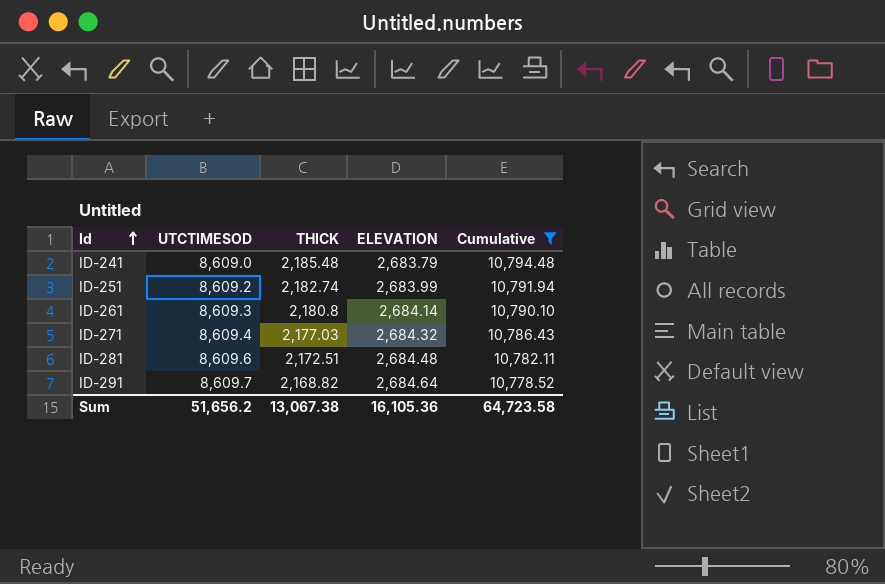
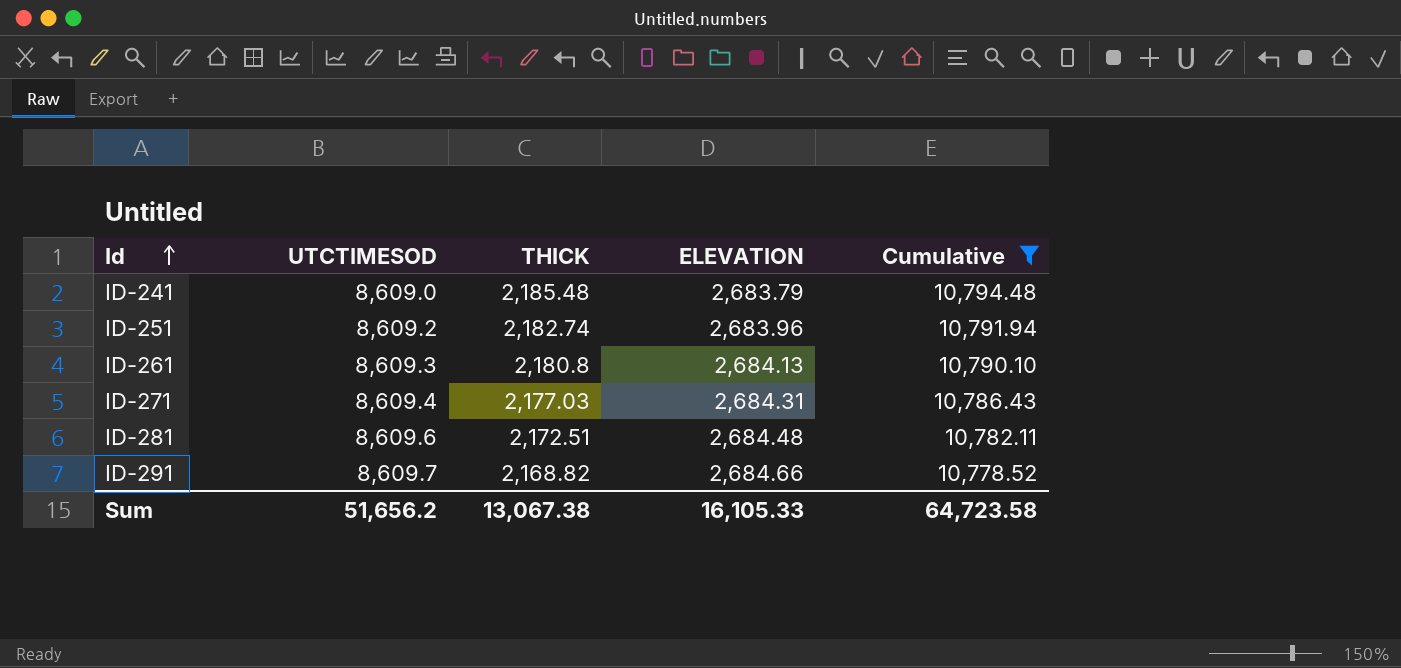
ID-251 | ELEVATION: 2,683.99 -> 2,683.96
ID-261 | ELEVATION: 2,684.14 -> 2,684.13
ID-271 | ELEVATION: 2,684.32 -> 2,684.31
ID-291 | ELEVATION: 2,684.64 -> 2,684.66
Sum | ELEVATION: 16,105.36 -> 16,105.33

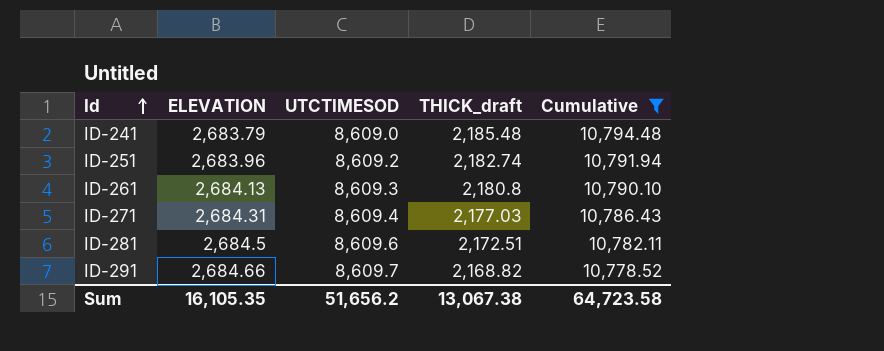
column ELEVATION | position: 4 -> 2
column name: THICK -> THICK_draft
ID-281 | ELEVATION: 2,684.48 -> 2,684.5
Sum | ELEVATION: 16,105.33 -> 16,105.35

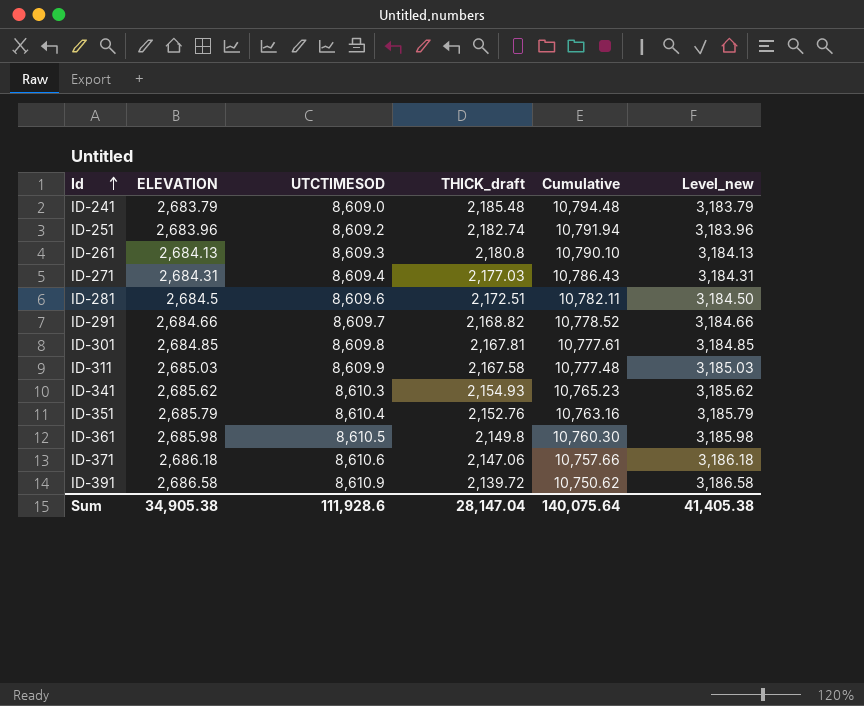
filter: Cumulative >= 10,778.52 -> none
column Level_new | formula: none -> [ELEVATION] + 500
Sum | ELEVATION: 16,105.35 -> 34,905.38
Sum | UTCTIMESOD: 51,656.2 -> 111,928.6
Sum | THICK_draft: 13,067.38 -> 28,147.04
Sum | Cumulative: 64,723.58 -> 140,075.64

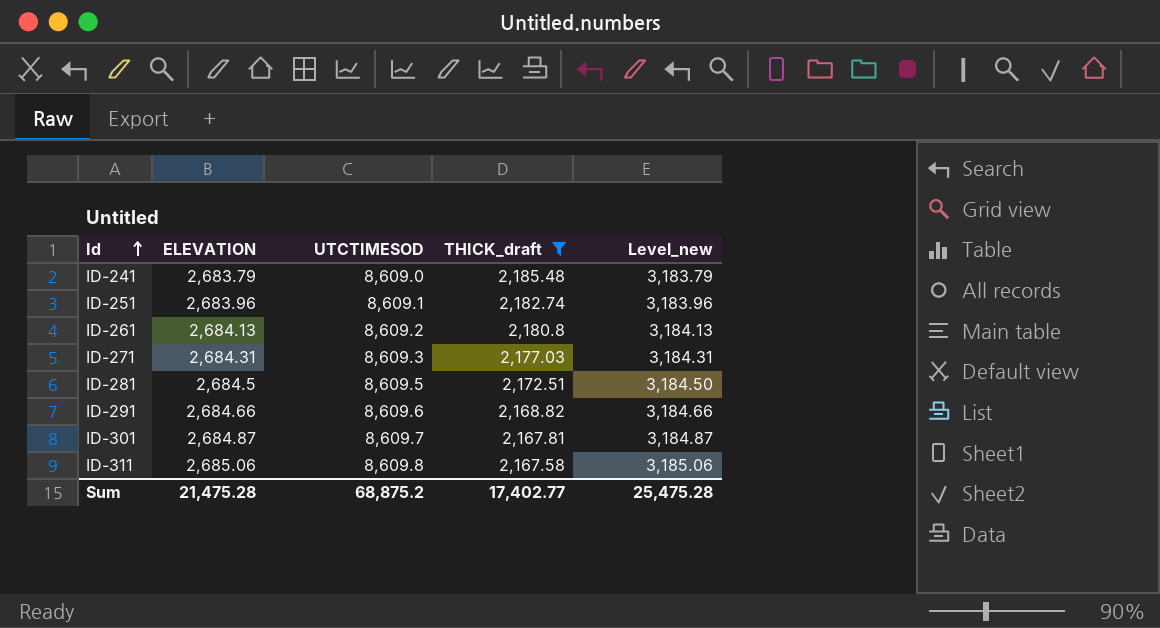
filter: none -> THICK_draft >= 2,167.58
column Cumulative | formula: [UTCTIMESOD] + [THICK_draft] -> none
ID-251 | UTCTIMESOD: 8,609.2 -> 8,609.1
ID-261 | UTCTIMESOD: 8,609.3 -> 8,609.2
ID-271 | UTCTIMESOD: 8,609.4 -> 8,609.3
ID-281 | UTCTIMESOD: 8,609.6 -> 8,609.5
ID-291 | UTCTIMESOD: 8,609.7 -> 8,609.6
ID-301 | ELEVATION: 2,684.85 -> 2,684.87
ID-301 | UTCTIMESOD: 8,609.8 -> 8,609.7
ID-301 | Level_new: 3,184.85 -> 3,184.87
ID-311 | ELEVATION: 2,685.03 -> 2,685.06
ID-311 | UTCTIMESOD: 8,609.9 -> 8,609.8
ID-311 | Level_new: 3,185.03 -> 3,185.06
Sum | ELEVATION: 34,905.38 -> 21,475.28
Sum | UTCTIMESOD: 111,928.6 -> 68,875.2
Sum | THICK_draft: 28,147.04 -> 17,402.77
Sum | Level_new: 41,405.38 -> 25,475.28

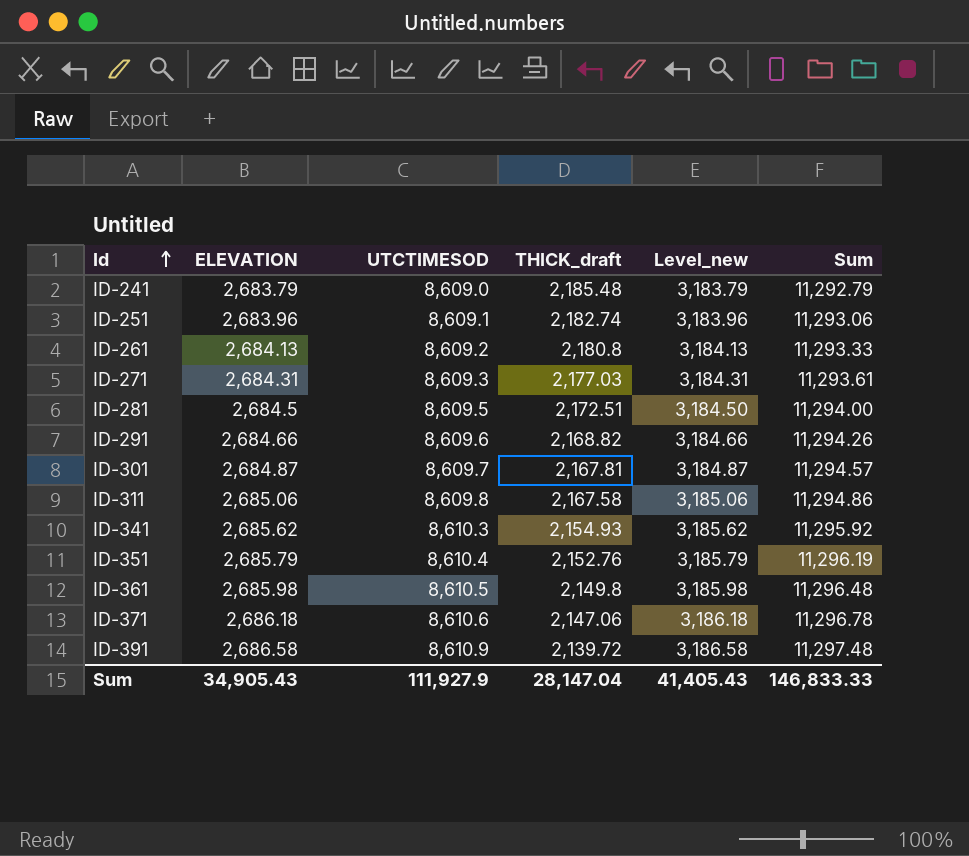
filter: THICK_draft >= 2,167.58 -> none
column Sum | formula: none -> [ELEVATION] + [UTCTIMESOD]
Sum | ELEVATION: 21,475.28 -> 34,905.43
Sum | UTCTIMESOD: 68,875.2 -> 111,927.9
Sum | THICK_draft: 17,402.77 -> 28,147.04
Sum | Level_new: 25,475.28 -> 41,405.43

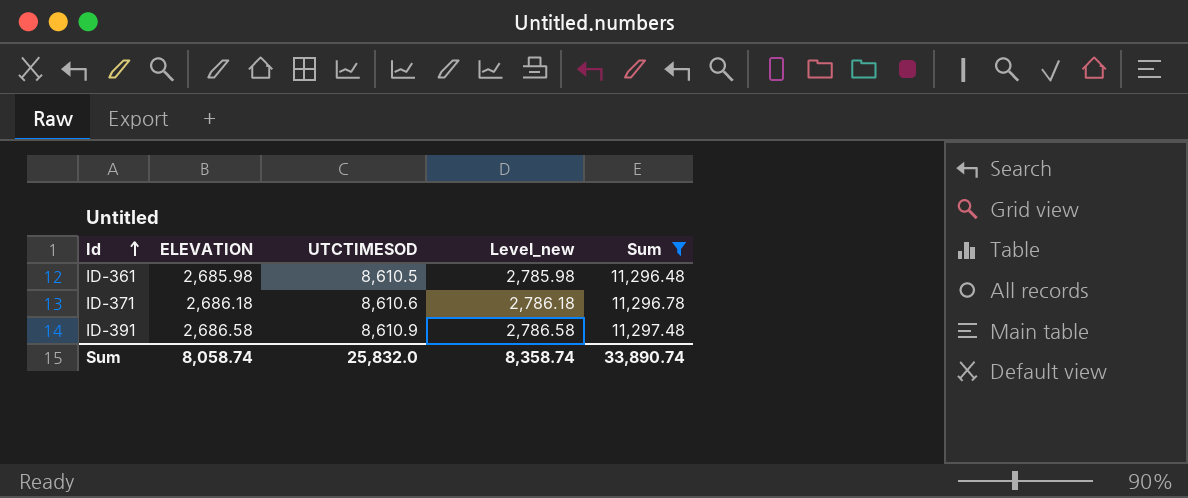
filter: none -> Sum >= 11,296.48
column THICK_draft | position: 4 -> none
column Level_new | formula: [ELEVATION] + 500 -> [ELEVATION] + 100
Sum | ELEVATION: 34,905.43 -> 8,058.74
Sum | UTCTIMESOD: 111,927.9 -> 25,832.0
Sum | Level_new: 41,405.43 -> 8,358.74
Sum | Sum: 146,833.33 -> 33,890.74

